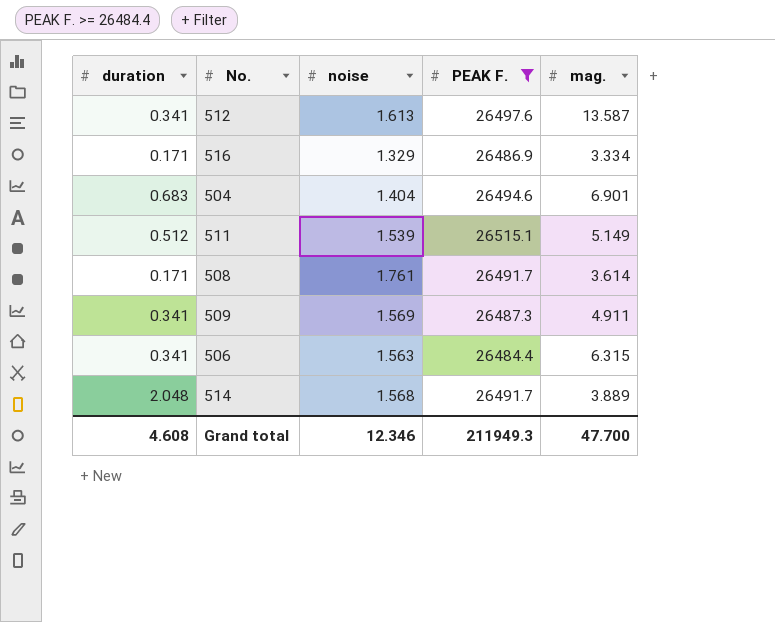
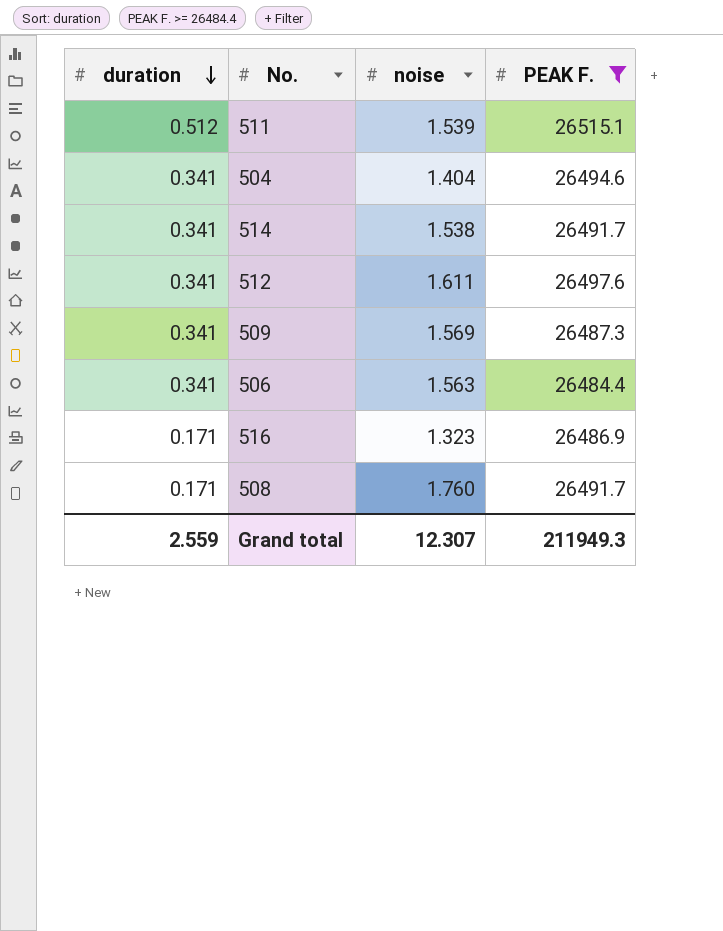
row order: none -> duration descending
column mag. | position: 5 -> none
504 | duration: 0.683 -> 0.341
514 | duration: 2.048 -> 0.341
514 | noise: 1.568 -> 1.538
512 | noise: 1.613 -> 1.611
516 | noise: 1.329 -> 1.323
508 | noise: 1.761 -> 1.760
Grand total | duration: 4.608 -> 2.559
Grand total | noise: 12.346 -> 12.307

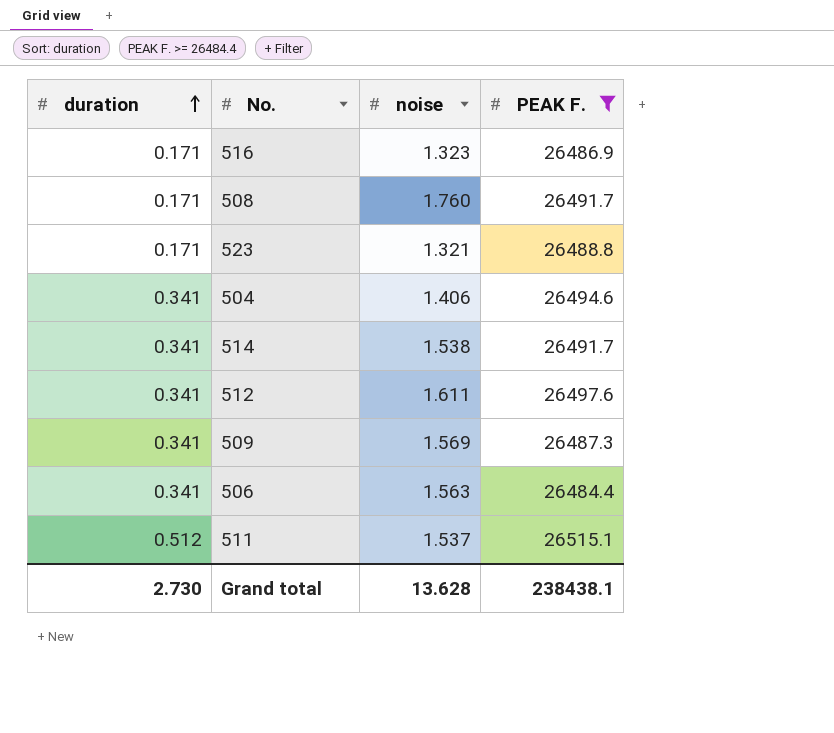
row order: duration descending -> duration ascending
row 523: none -> 0.171 | 1.321 | 26488.8
504 | noise: 1.404 -> 1.406
511 | noise: 1.539 -> 1.537
Grand total | duration: 2.559 -> 2.730
Grand total | noise: 12.307 -> 13.628
Grand total | PEAK F.: 211949.3 -> 238438.1

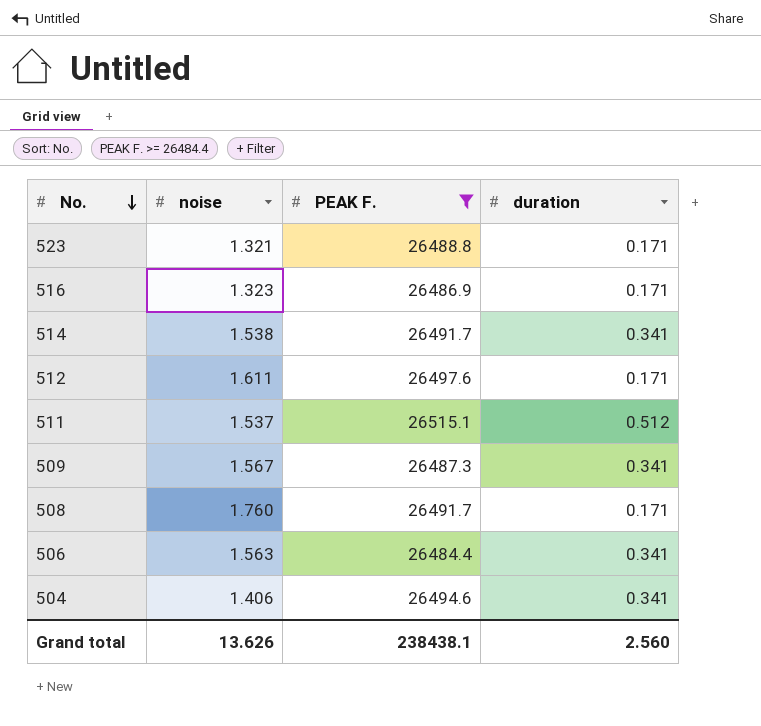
row order: duration ascending -> No. descending
column duration | position: 1 -> 4
512 | duration: 0.341 -> 0.171
509 | noise: 1.569 -> 1.567
Grand total | noise: 13.628 -> 13.626
Grand total | duration: 2.730 -> 2.560

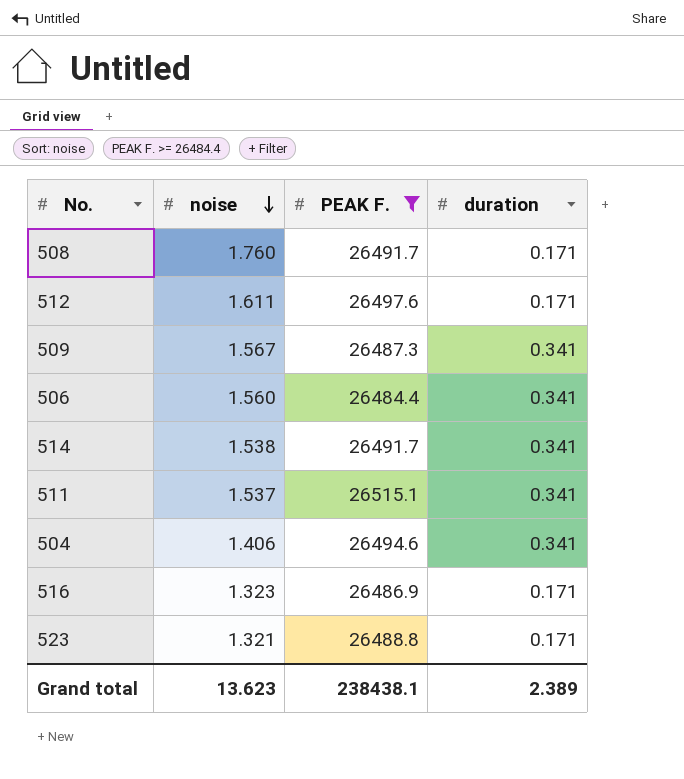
row order: No. descending -> noise descending
506 | noise: 1.563 -> 1.560
511 | duration: 0.512 -> 0.341
Grand total | noise: 13.626 -> 13.623
Grand total | duration: 2.560 -> 2.389

